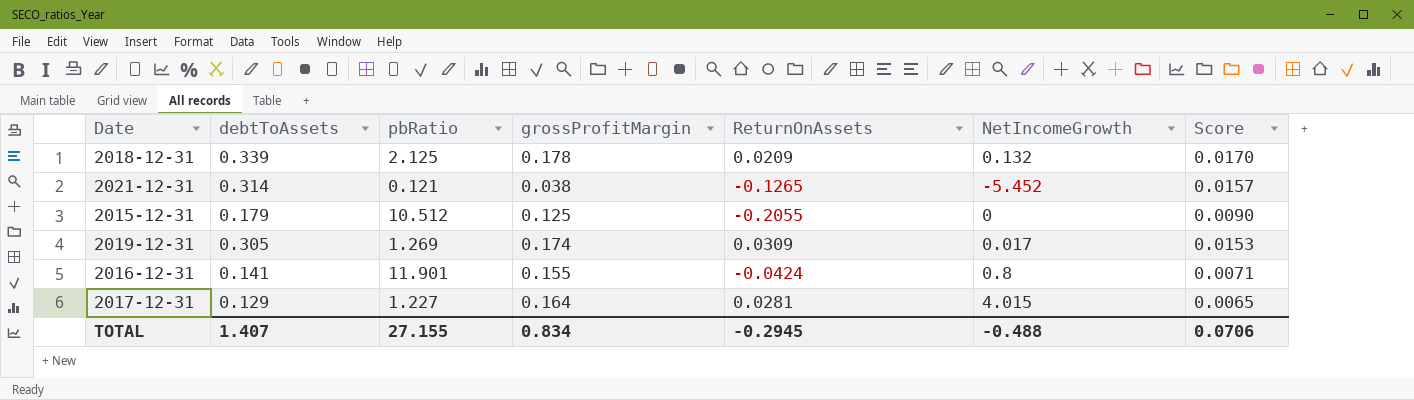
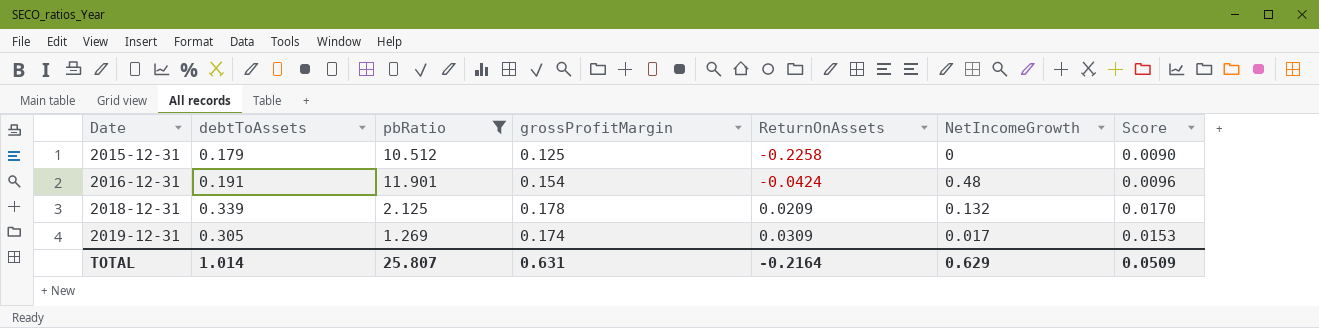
filter: none -> pbRatio >= 1.269
row order: none -> Date ascending
2015-12-31 | ReturnOnAssets: -0.2055 -> -0.2258
2016-12-31 | debtToAssets: 0.141 -> 0.191
2016-12-31 | grossProfitMargin: 0.155 -> 0.154
2016-12-31 | NetIncomeGrowth: 0.8 -> 0.48
2016-12-31 | Score: 0.0071 -> 0.0096
TOTAL | debtToAssets: 1.407 -> 1.014
TOTAL | pbRatio: 27.155 -> 25.807
TOTAL | grossProfitMargin: 0.834 -> 0.631
TOTAL | ReturnOnAssets: -0.2945 -> -0.2164
TOTAL | NetIncomeGrowth: -0.488 -> 0.629
TOTAL | Score: 0.0706 -> 0.0509

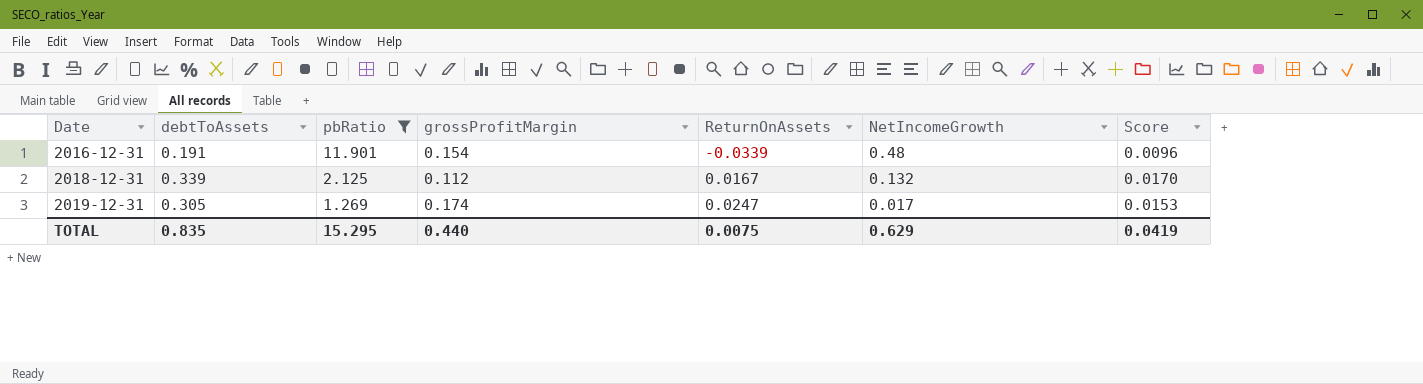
row 2015-12-31: 0.179 | 10.512 | 0.125 | -0.2258 | 0 | 0.0090 -> none
2016-12-31 | ReturnOnAssets: -0.0424 -> -0.0339
2018-12-31 | grossProfitMargin: 0.178 -> 0.112
2018-12-31 | ReturnOnAssets: 0.0209 -> 0.0167
2019-12-31 | ReturnOnAssets: 0.0309 -> 0.0247
TOTAL | debtToAssets: 1.014 -> 0.835
TOTAL | pbRatio: 25.807 -> 15.295
TOTAL | grossProfitMargin: 0.631 -> 0.440
TOTAL | ReturnOnAssets: -0.2164 -> 0.0075
TOTAL | Score: 0.0509 -> 0.0419

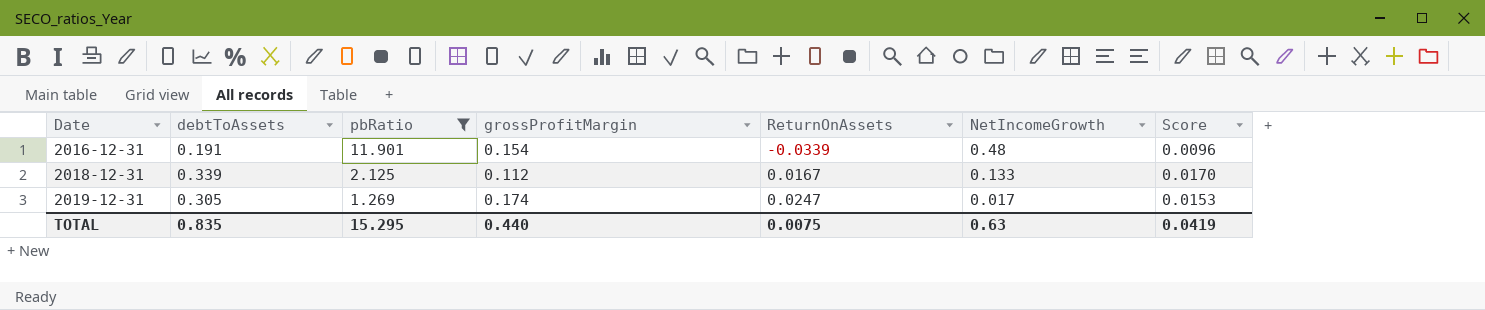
2018-12-31 | NetIncomeGrowth: 0.132 -> 0.133
TOTAL | NetIncomeGrowth: 0.629 -> 0.63

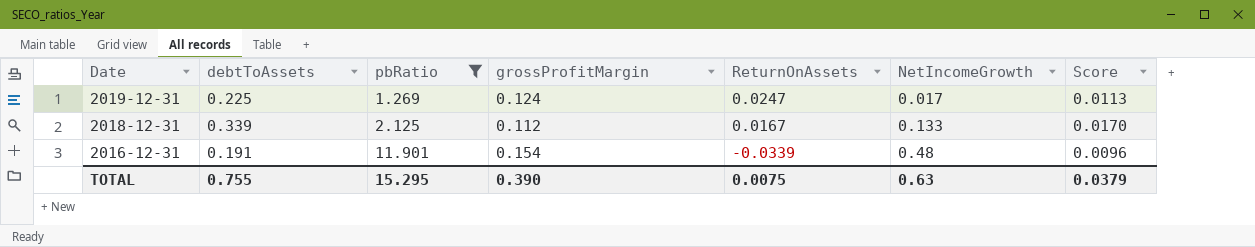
row order: Date ascending -> Date descending
2019-12-31 | debtToAssets: 0.305 -> 0.225
2019-12-31 | grossProfitMargin: 0.174 -> 0.124
2019-12-31 | Score: 0.0153 -> 0.0113
TOTAL | debtToAssets: 0.835 -> 0.755
TOTAL | grossProfitMargin: 0.440 -> 0.390
TOTAL | Score: 0.0419 -> 0.0379

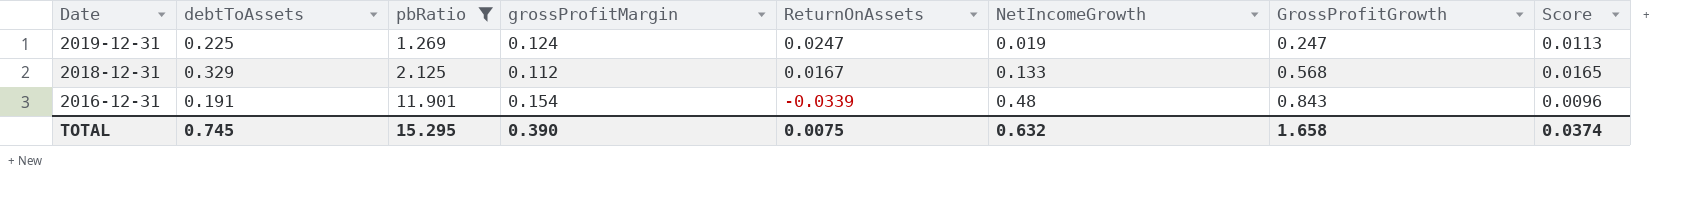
column GrossProfitGrowth | position: none -> 7
2019-12-31 | NetIncomeGrowth: 0.017 -> 0.019
2018-12-31 | debtToAssets: 0.339 -> 0.329
2018-12-31 | Score: 0.0170 -> 0.0165
TOTAL | debtToAssets: 0.755 -> 0.745
TOTAL | NetIncomeGrowth: 0.63 -> 0.632
TOTAL | Score: 0.0379 -> 0.0374

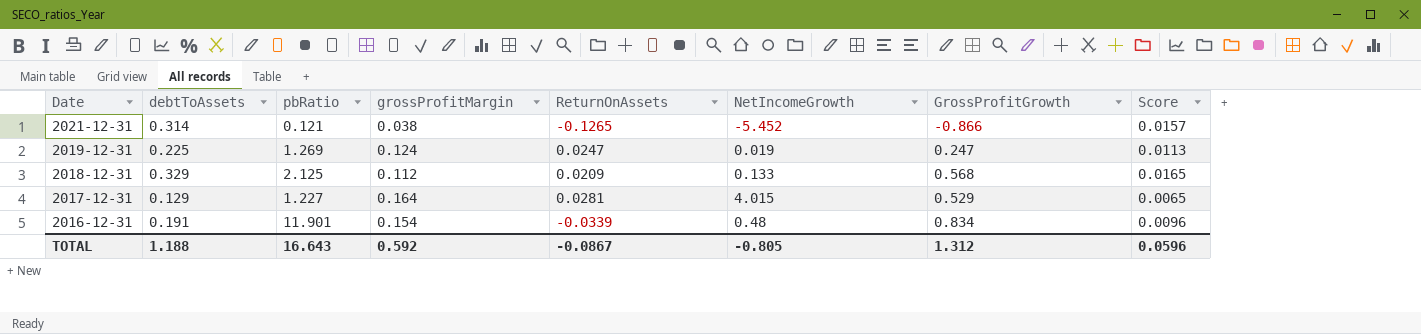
filter: pbRatio >= 1.269 -> none
2018-12-31 | ReturnOnAssets: 0.0167 -> 0.0209
2016-12-31 | GrossProfitGrowth: 0.843 -> 0.834
TOTAL | debtToAssets: 0.745 -> 1.188
TOTAL | pbRatio: 15.295 -> 16.643
TOTAL | grossProfitMargin: 0.390 -> 0.592
TOTAL | ReturnOnAssets: 0.0075 -> -0.0867
TOTAL | NetIncomeGrowth: 0.632 -> -0.805
TOTAL | GrossProfitGrowth: 1.658 -> 1.312
TOTAL | Score: 0.0374 -> 0.0596

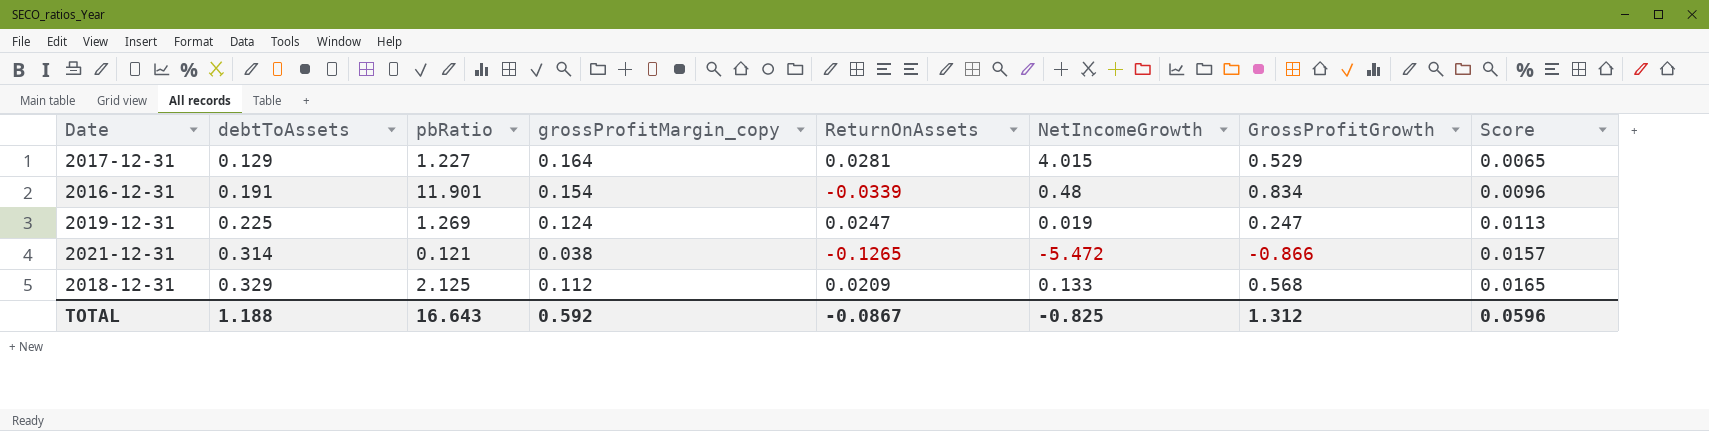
row order: Date descending -> debtToAssets ascending
column name: grossProfitMargin -> grossProfitMargin_copy
2021-12-31 | NetIncomeGrowth: -5.452 -> -5.472
TOTAL | NetIncomeGrowth: -0.805 -> -0.825

